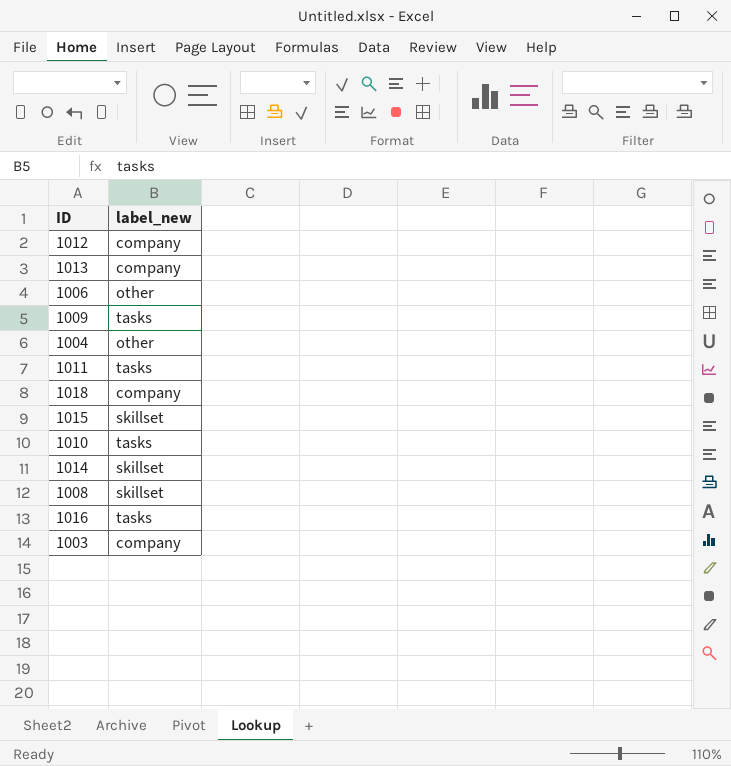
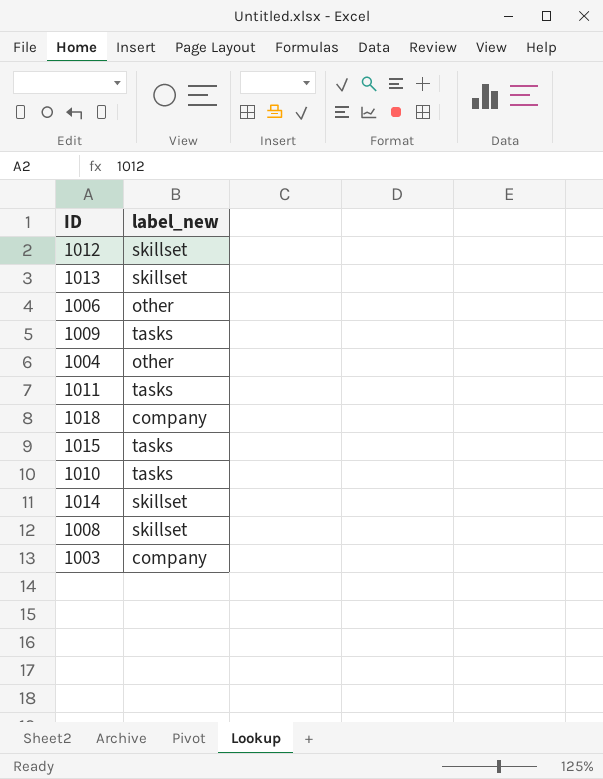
row 1016: tasks -> none
1012 | label_new: company -> skillset
1013 | label_new: company -> skillset
1015 | label_new: skillset -> tasks

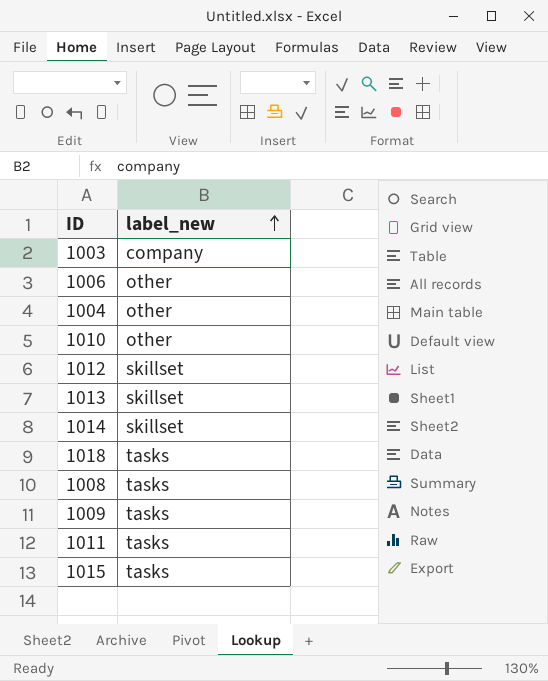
row order: none -> label_new ascending
1010 | label_new: tasks -> other
1018 | label_new: company -> tasks
1008 | label_new: skillset -> tasks

